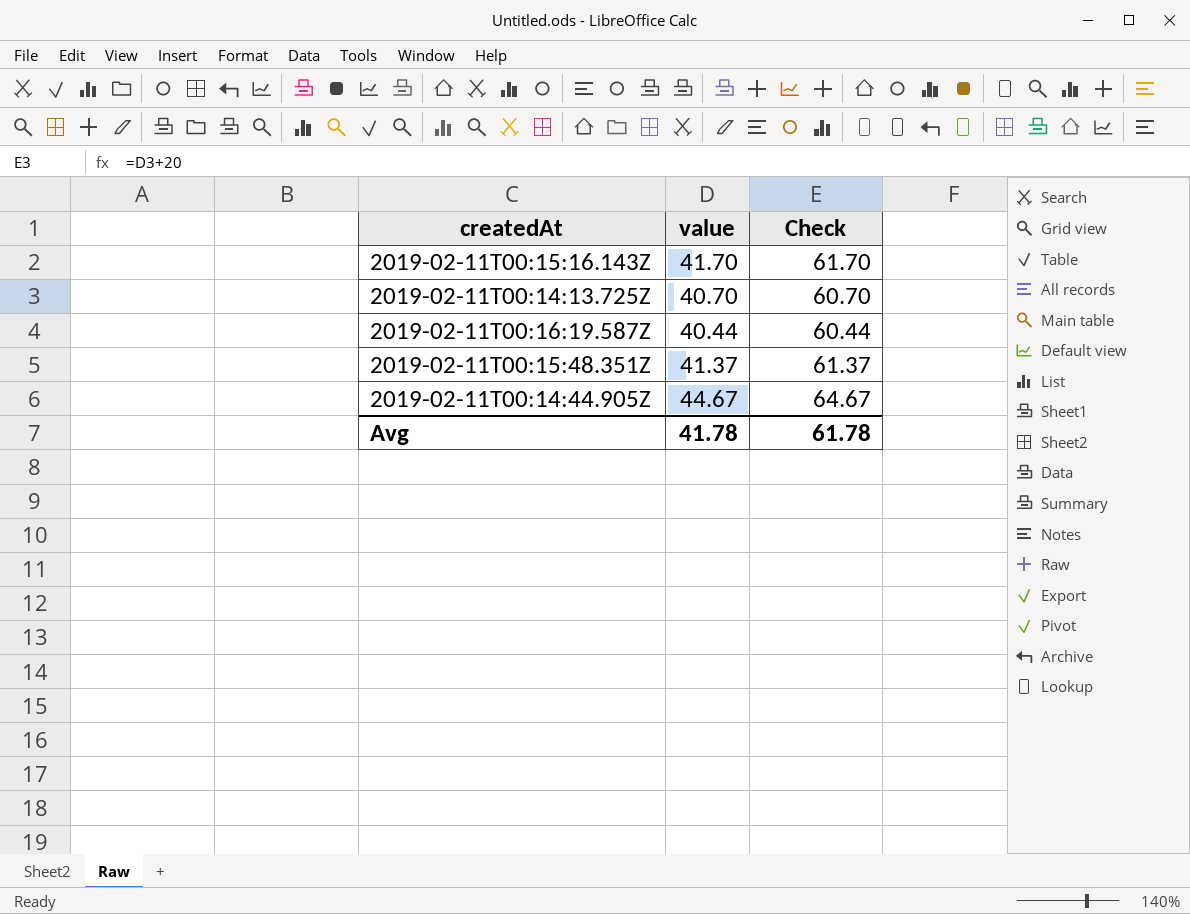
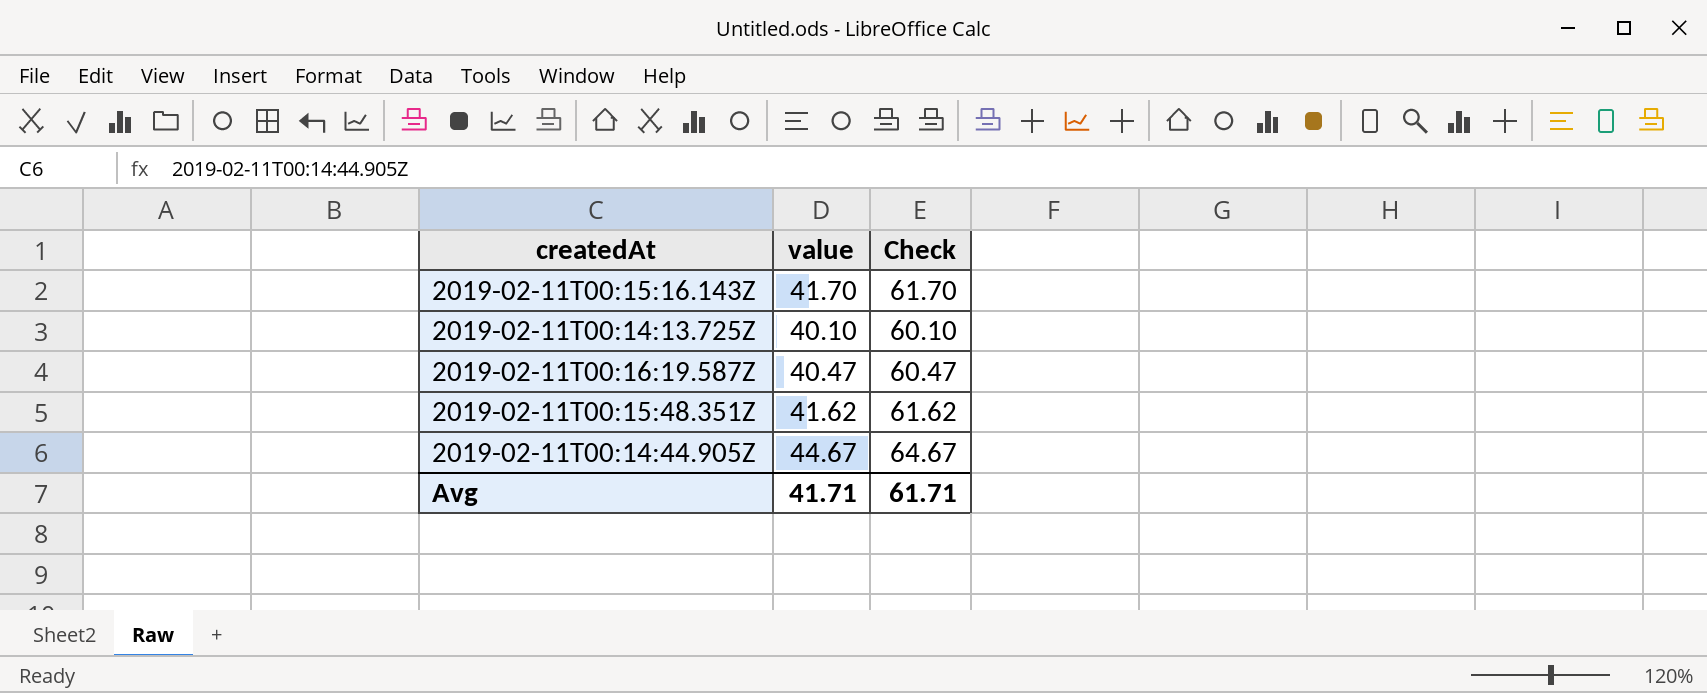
2019-02-11T00:14:13.725Z | value: 40.70 -> 40.10
2019-02-11T00:14:13.725Z | Check: 60.70 -> 60.10
2019-02-11T00:16:19.587Z | value: 40.44 -> 40.47
2019-02-11T00:16:19.587Z | Check: 60.44 -> 60.47
2019-02-11T00:15:48.351Z | value: 41.37 -> 41.62
2019-02-11T00:15:48.351Z | Check: 61.37 -> 61.62
Avg | value: 41.78 -> 41.71
Avg | Check: 61.78 -> 61.71

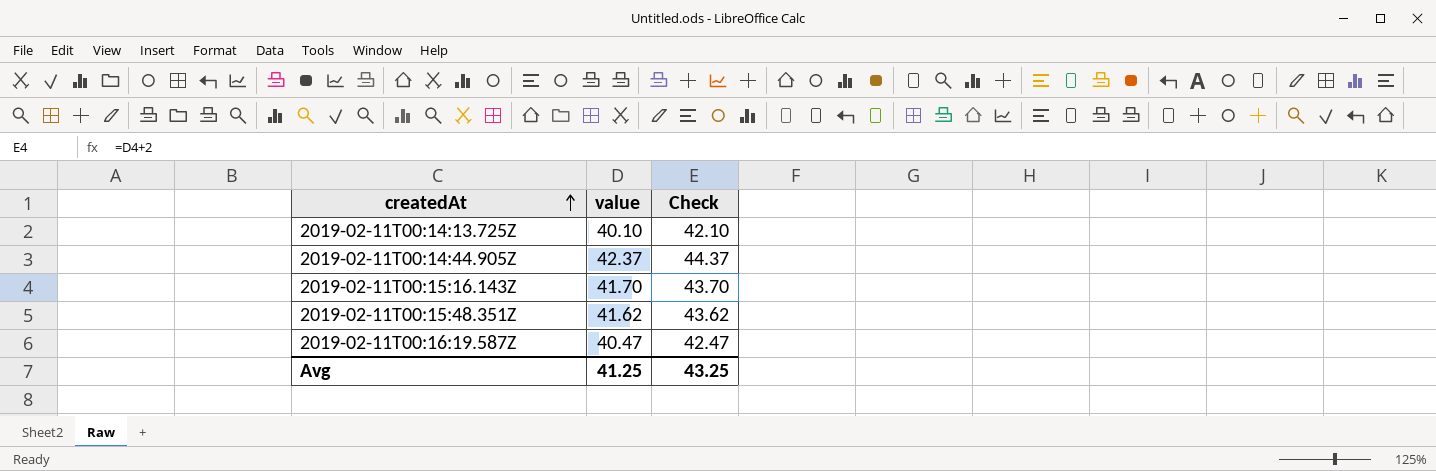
row order: none -> createdAt ascending
column Check | formula: [value] + 20 -> [value] + 2
2019-02-11T00:14:44.905Z | value: 44.67 -> 42.37
Avg | value: 41.71 -> 41.25
Avg | Check: 61.71 -> 43.25

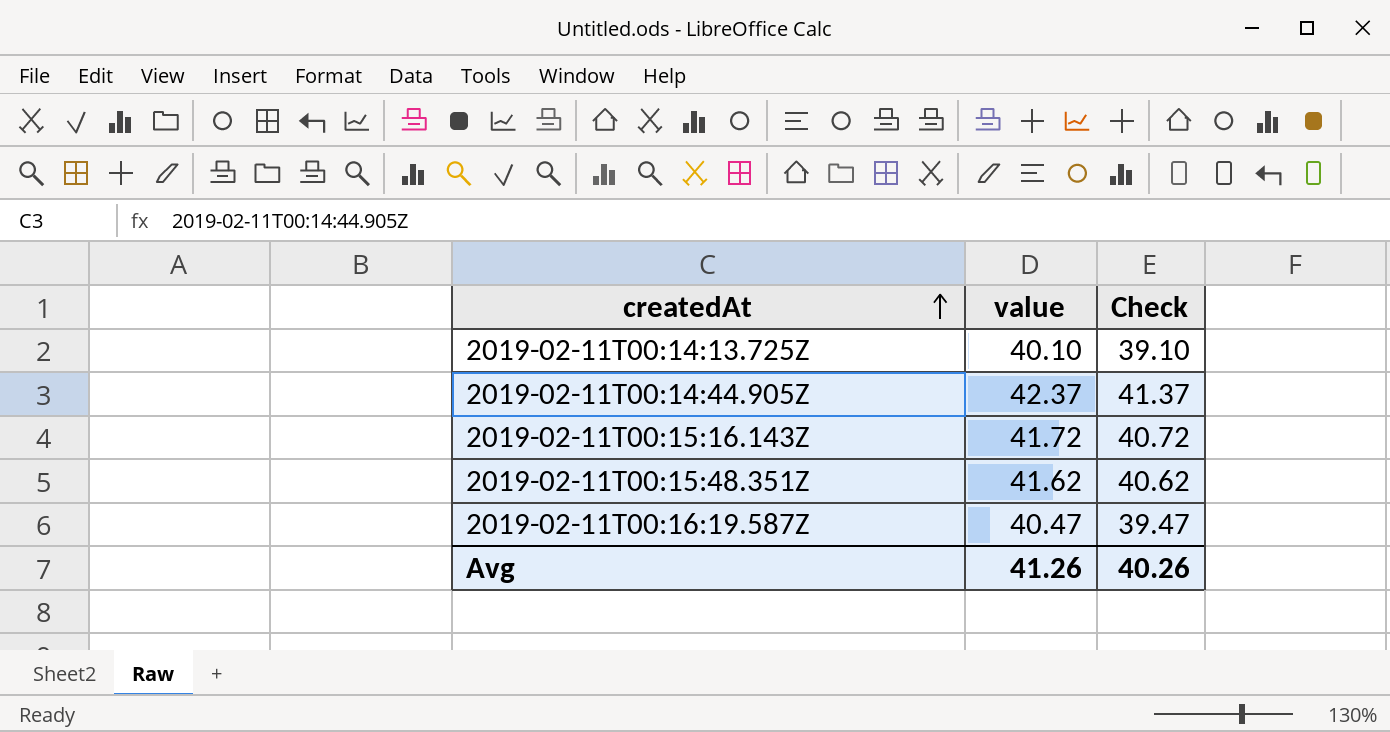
column Check | formula: [value] + 2 -> [value] - 1
2019-02-11T00:15:16.143Z | value: 41.70 -> 41.72
Avg | value: 41.25 -> 41.26
Avg | Check: 43.25 -> 40.26

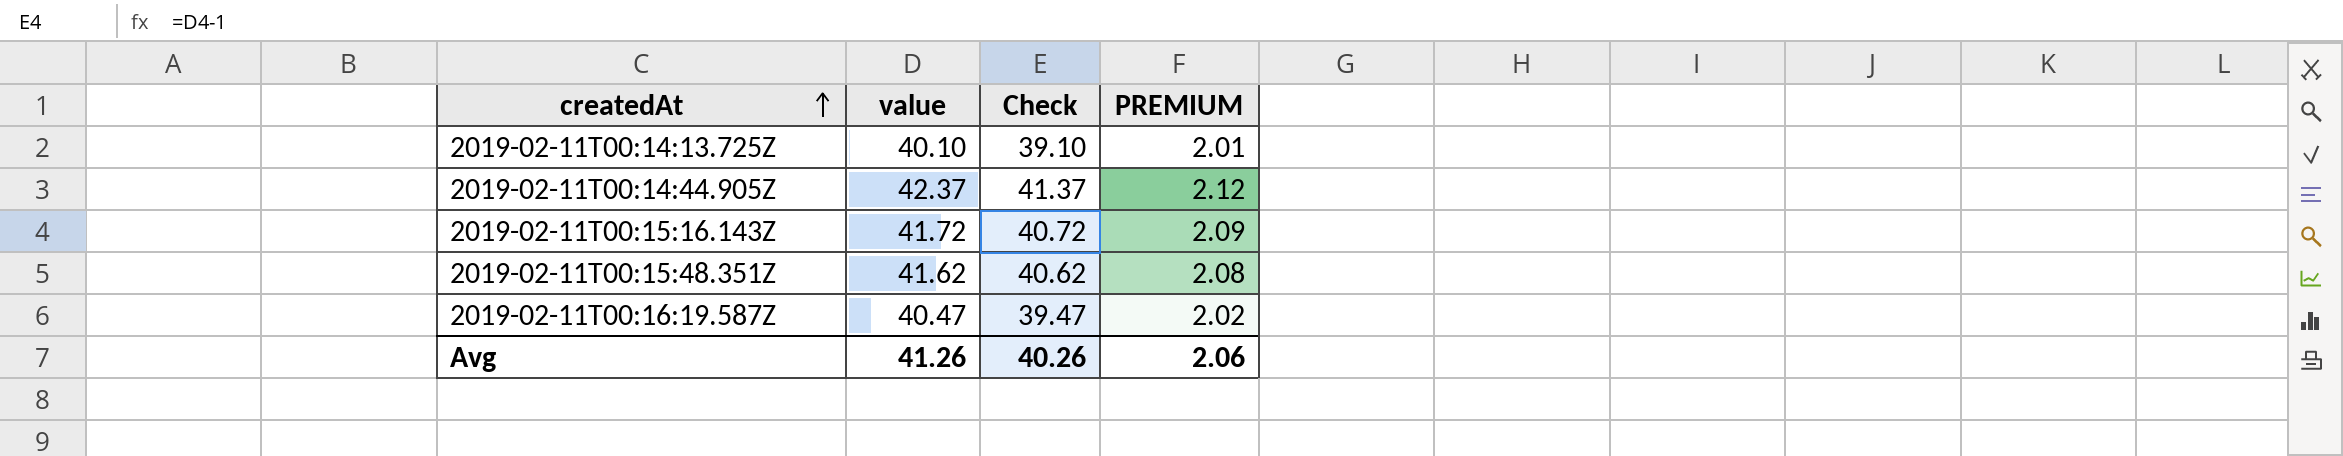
column PREMIUM | formula: none -> [value] * 0.05

